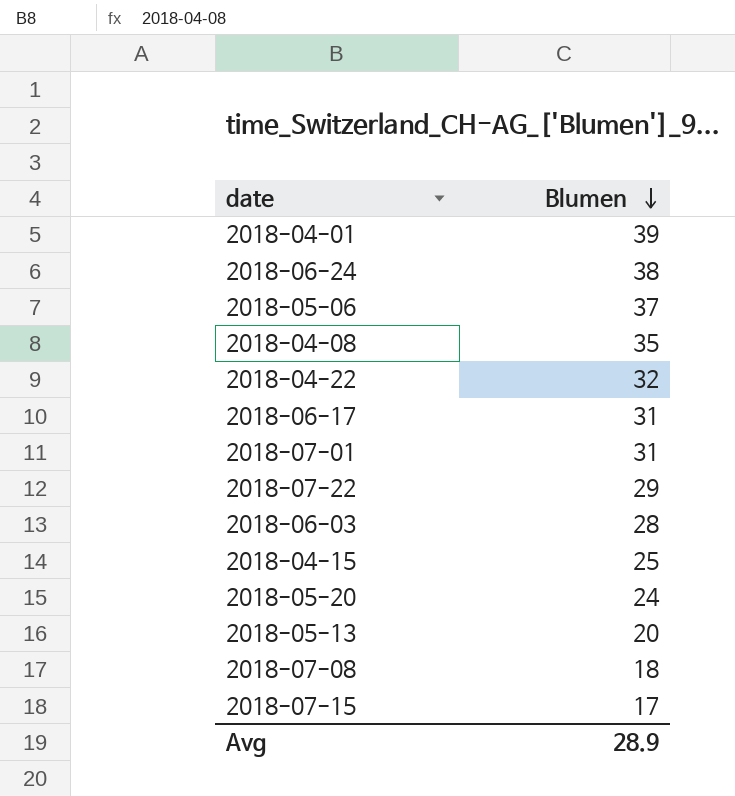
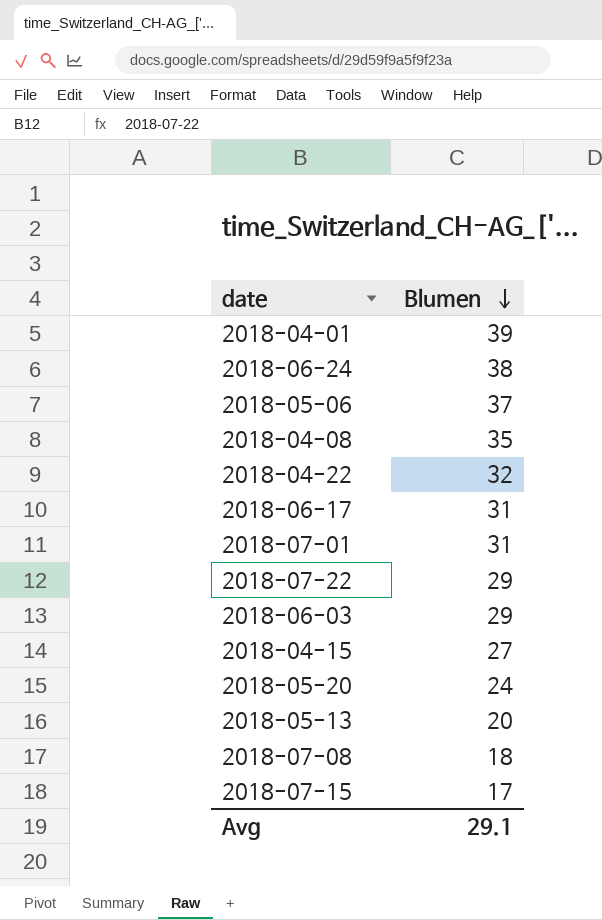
2018-06-03 | Blumen: 28 -> 29
2018-04-15 | Blumen: 25 -> 27
Avg | Blumen: 28.9 -> 29.1

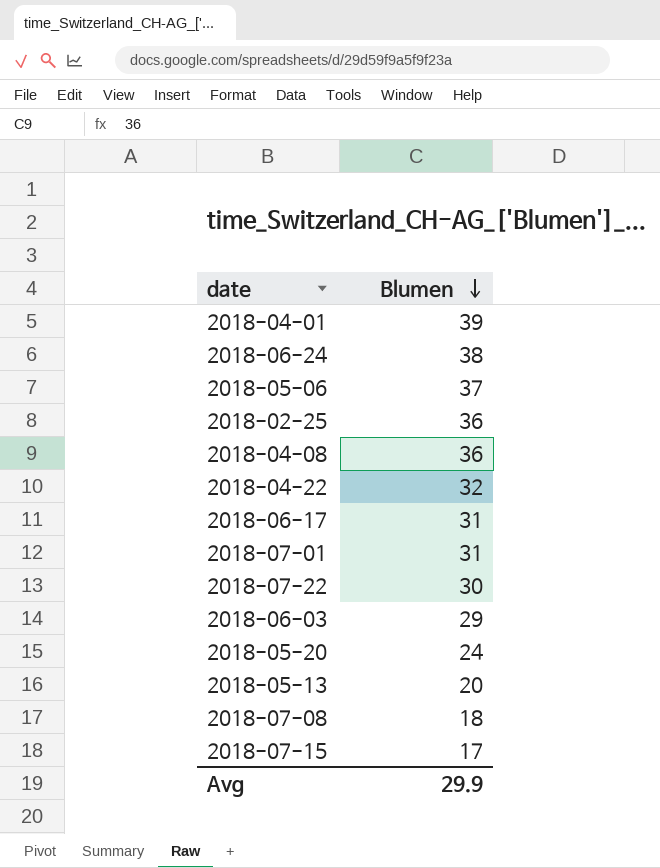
row 2018-04-15: 27 -> none
row 2018-02-25: none -> 36
2018-04-08 | Blumen: 35 -> 36
2018-07-22 | Blumen: 29 -> 30
Avg | Blumen: 29.1 -> 29.9

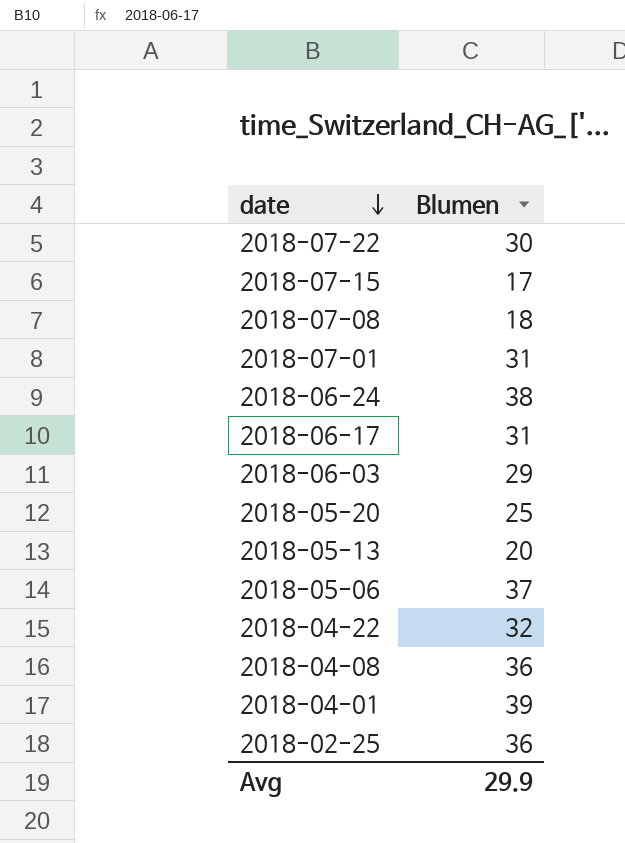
row order: Blumen descending -> date descending
2018-05-20 | Blumen: 24 -> 25

